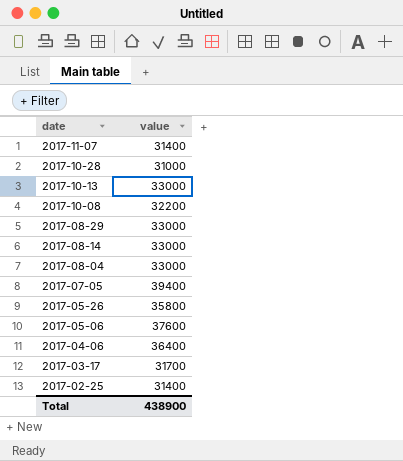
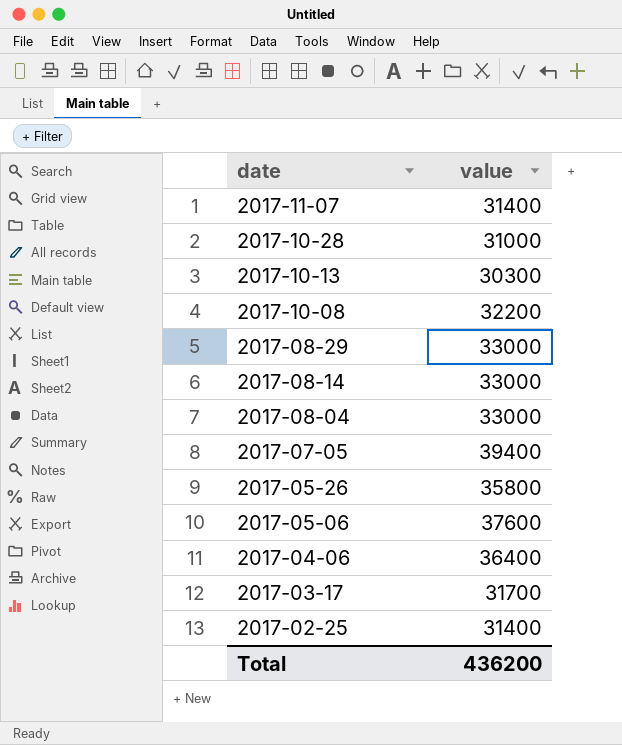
2017-10-13 | value: 33000 -> 30300
Total | value: 438900 -> 436200

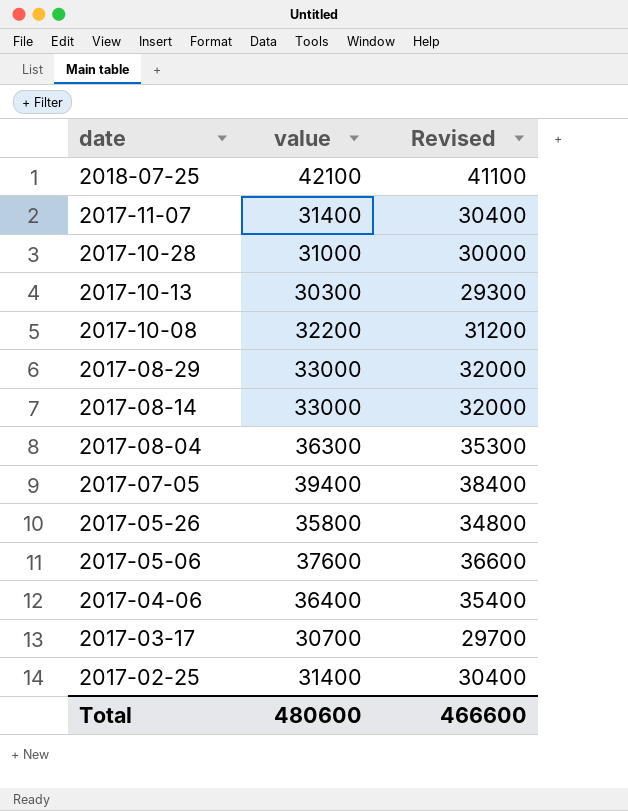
column Revised | formula: none -> [value] - 1000
row 2018-07-25: none -> 42100 | 41100
2017-08-04 | value: 33000 -> 36300
2017-03-17 | value: 31700 -> 30700
Total | value: 436200 -> 480600

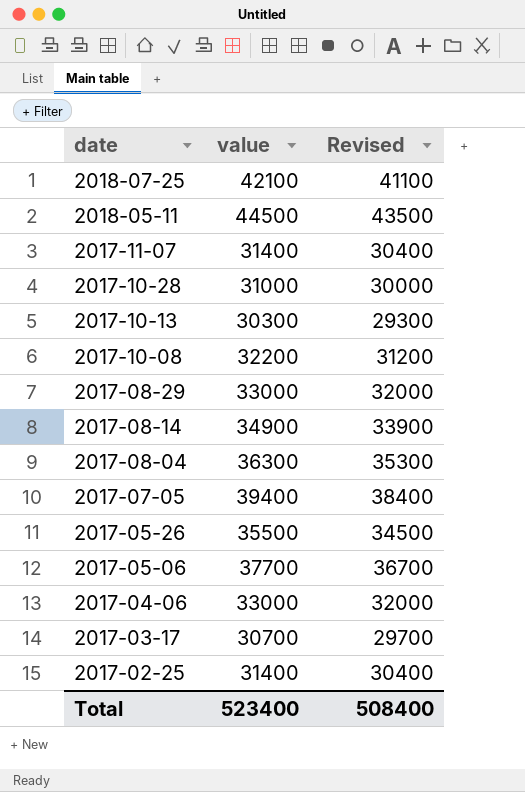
row 2018-05-11: none -> 44500 | 43500
2017-08-14 | value: 33000 -> 34900
2017-08-14 | Revised: 32000 -> 33900
2017-05-26 | value: 35800 -> 35500
2017-05-26 | Revised: 34800 -> 34500
2017-05-06 | value: 37600 -> 37700
2017-05-06 | Revised: 36600 -> 36700
2017-04-06 | value: 36400 -> 33000
2017-04-06 | Revised: 35400 -> 32000
Total | value: 480600 -> 523400
Total | Revised: 466600 -> 508400

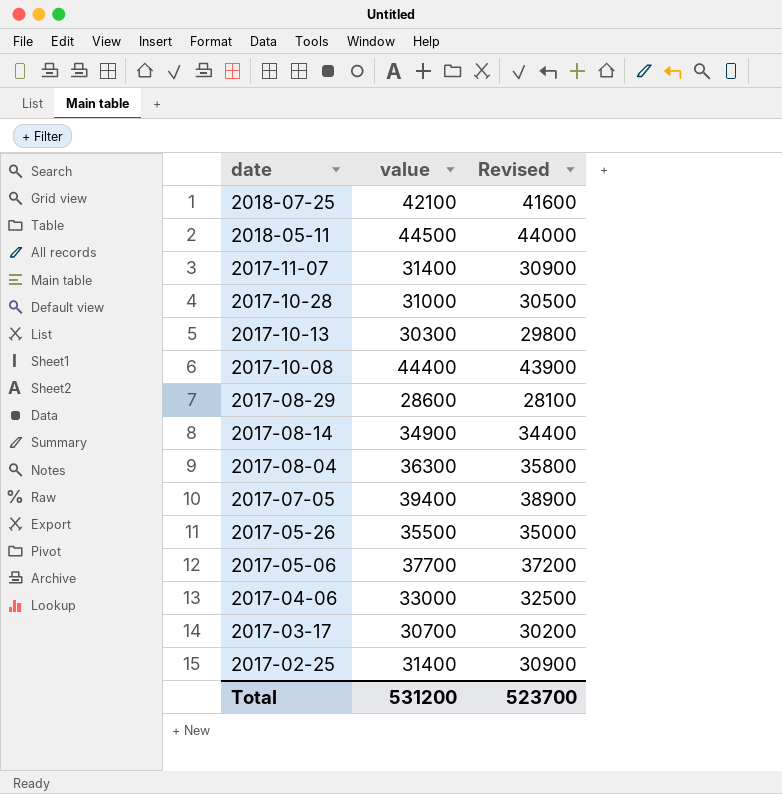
column Revised | formula: [value] - 1000 -> [value] - 500
2017-10-08 | value: 32200 -> 44400
2017-08-29 | value: 33000 -> 28600
Total | value: 523400 -> 531200
Total | Revised: 508400 -> 523700

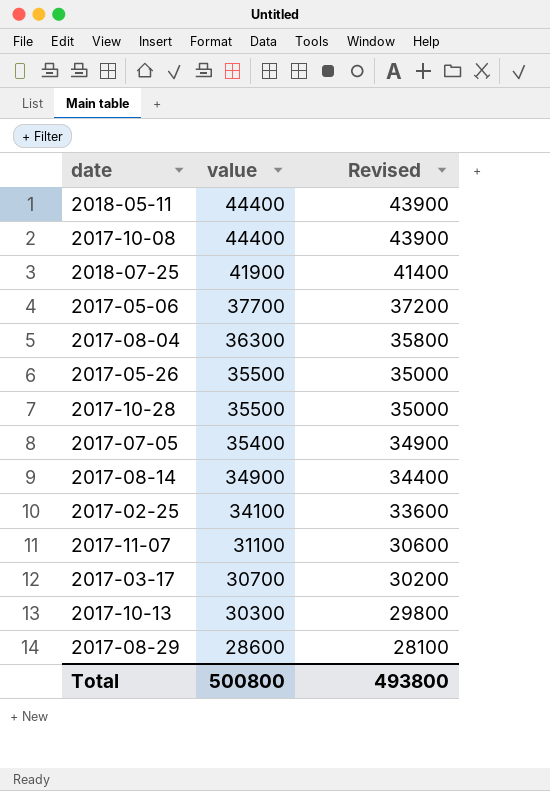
row order: date descending -> value descending
row 2017-04-06: 33000 | 32500 -> none
2018-05-11 | value: 44500 -> 44400
2018-05-11 | Revised: 44000 -> 43900
2018-07-25 | value: 42100 -> 41900
2018-07-25 | Revised: 41600 -> 41400
2017-10-28 | value: 31000 -> 35500
2017-10-28 | Revised: 30500 -> 35000
2017-07-05 | value: 39400 -> 35400
2017-07-05 | Revised: 38900 -> 34900
2017-02-25 | value: 31400 -> 34100
2017-02-25 | Revised: 30900 -> 33600
2017-11-07 | value: 31400 -> 31100
2017-11-07 | Revised: 30900 -> 30600
Total | value: 531200 -> 500800
Total | Revised: 523700 -> 493800

